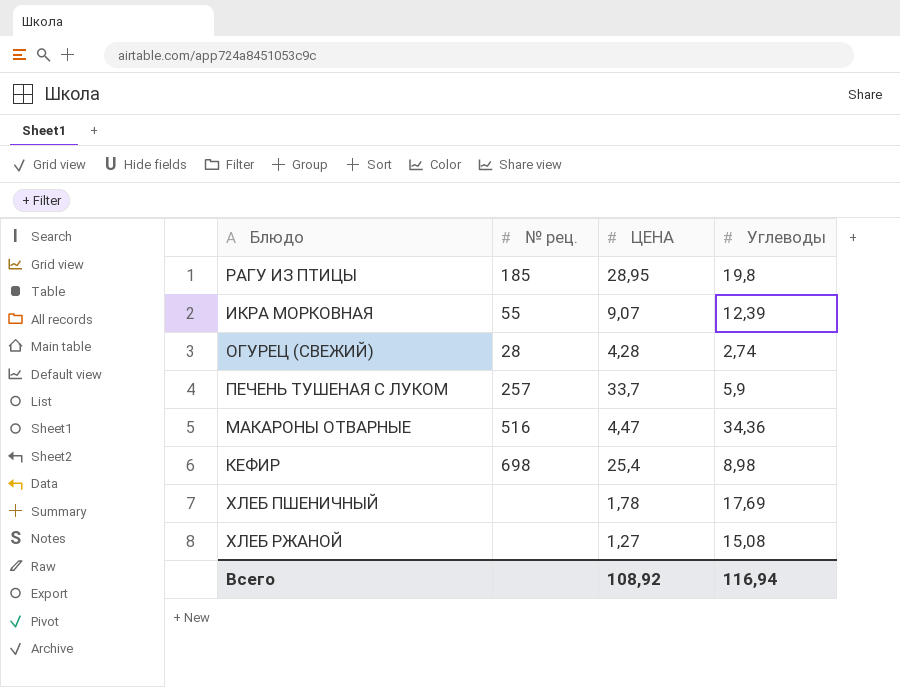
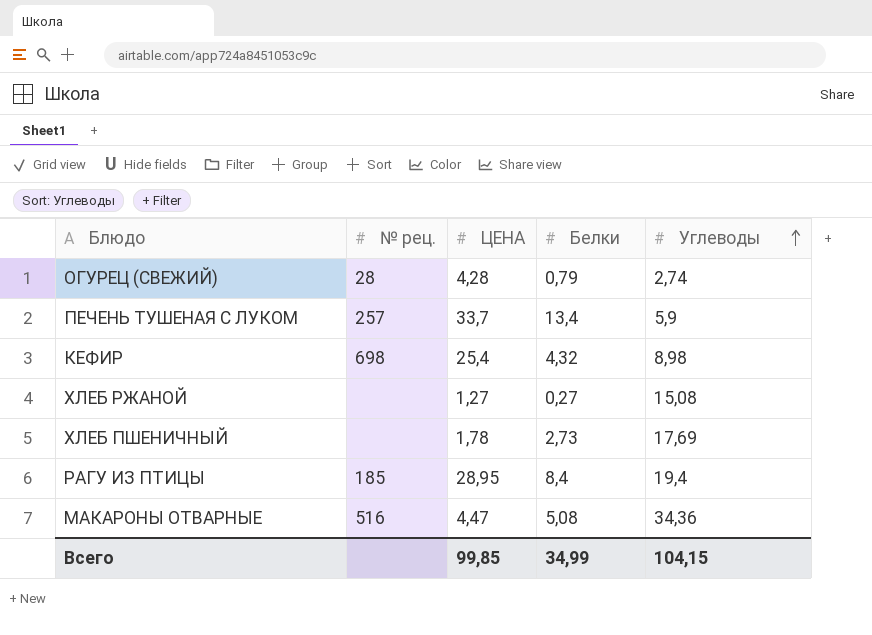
row order: none -> Углеводы ascending
column Белки | position: none -> 4
row ИКРА МОРКОВНАЯ: 55 | 9,07 | 12,39 -> none
РАГУ ИЗ ПТИЦЫ | Углеводы: 19,8 -> 19,4
Всего | ЦЕНА: 108,92 -> 99,85
Всего | Углеводы: 116,94 -> 104,15

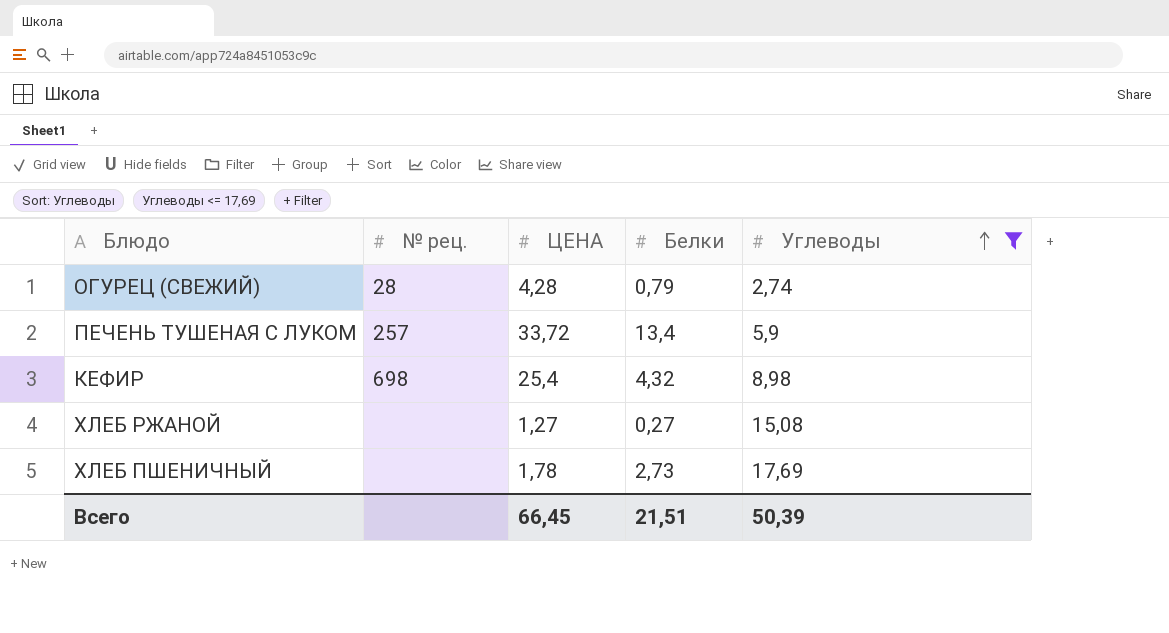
filter: none -> Углеводы <= 17,69
ПЕЧЕНЬ ТУШЕНАЯ С ЛУКОМ | ЦЕНА: 33,7 -> 33,72
Всего | ЦЕНА: 99,85 -> 66,45
Всего | Белки: 34,99 -> 21,51
Всего | Углеводы: 104,15 -> 50,39

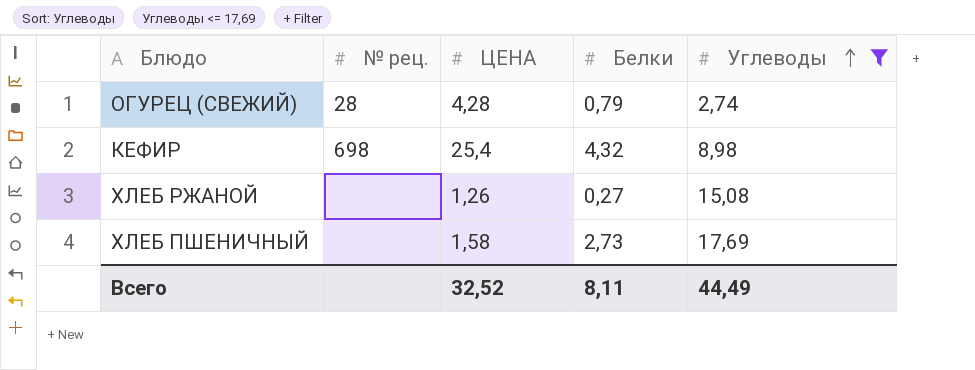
row ПЕЧЕНЬ ТУШЕНАЯ С ЛУКОМ: 257 | 33,72 | 13,4 | 5,9 -> none
ХЛЕБ РЖАНОЙ | ЦЕНА: 1,27 -> 1,26
ХЛЕБ ПШЕНИЧНЫЙ | ЦЕНА: 1,78 -> 1,58
Всего | ЦЕНА: 66,45 -> 32,52
Всего | Белки: 21,51 -> 8,11
Всего | Углеводы: 50,39 -> 44,49

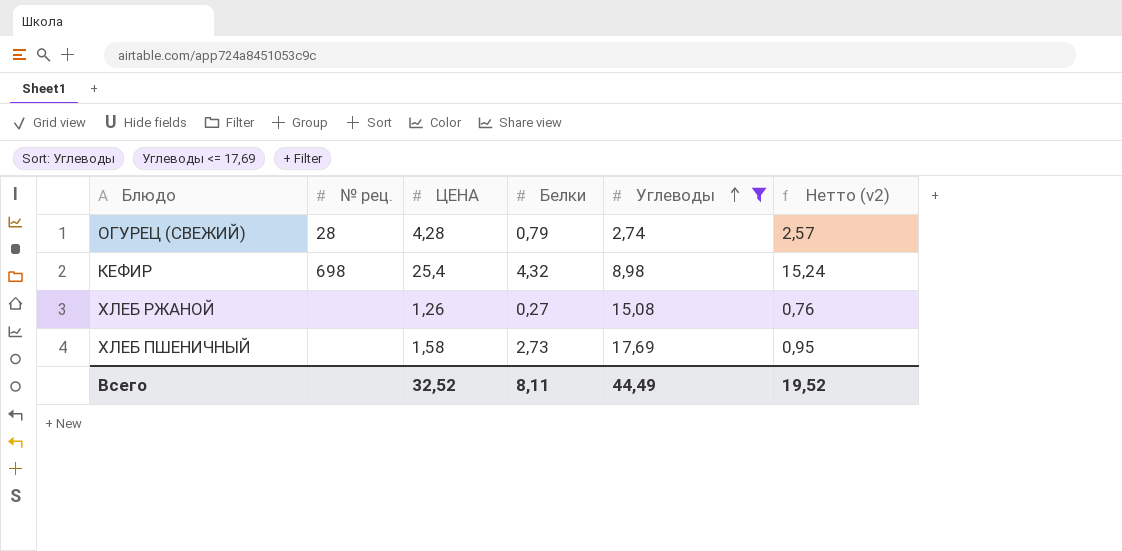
column Нетто (v2) | formula: none -> [ЦЕНА] * 0,6

